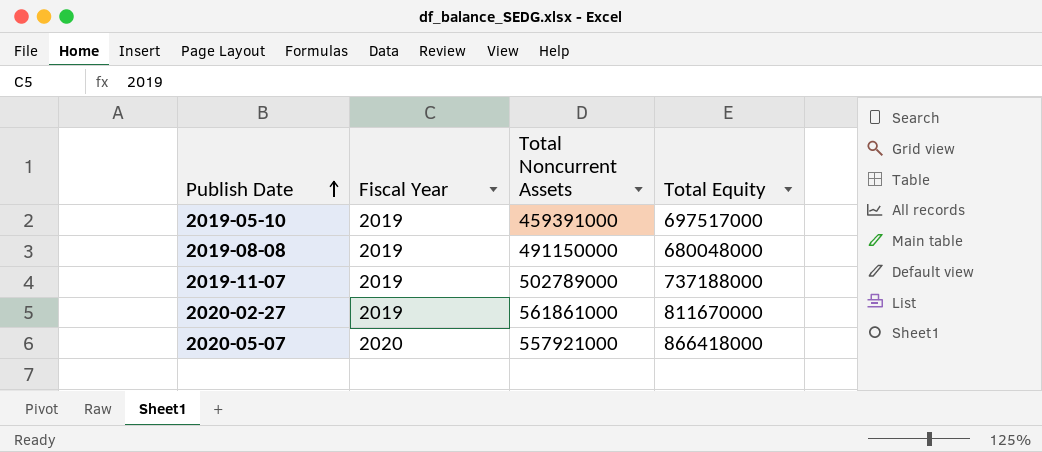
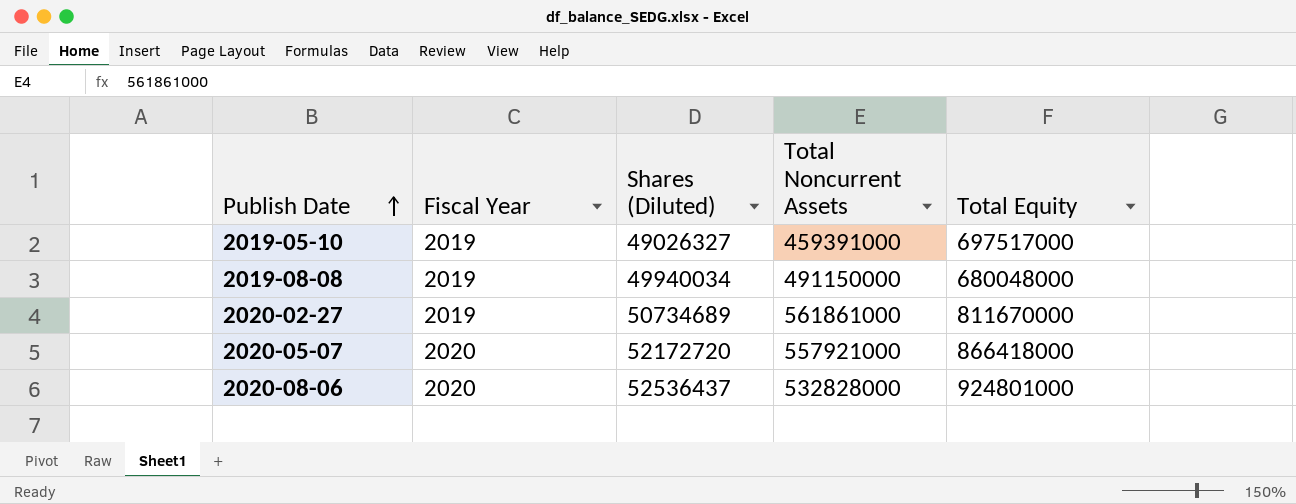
column Shares (Diluted) | position: none -> 3
row 2019-11-07: 2019 | 502789000 | 737188000 -> none
row 2020-08-06: none -> 2020 | 52536437 | 532828000 | 924801000

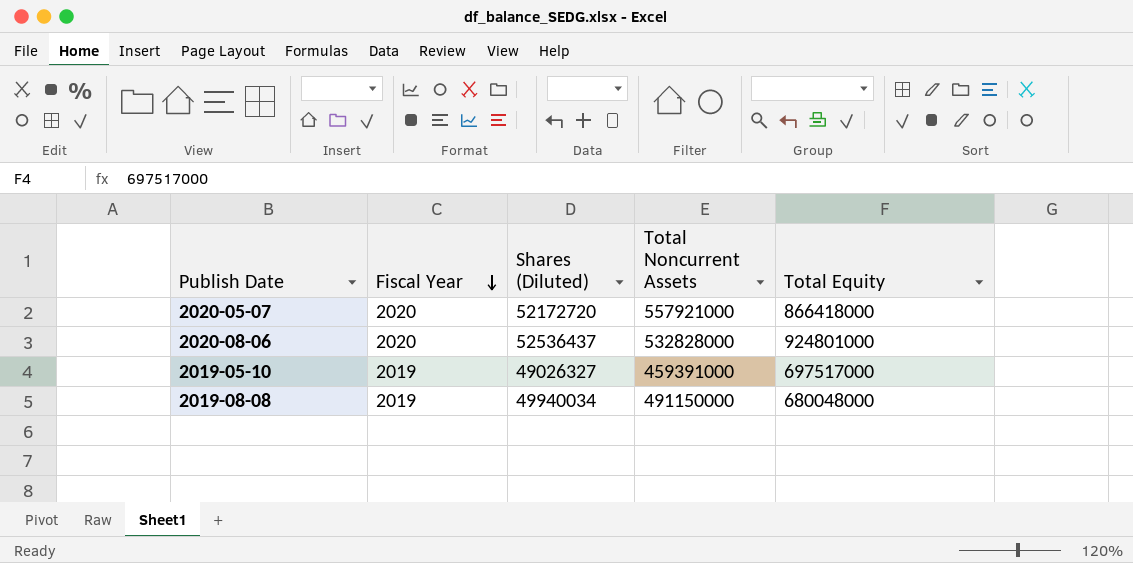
row order: Publish Date ascending -> Fiscal Year descending
row 2020-02-27: 2019 | 50734689 | 561861000 | 811670000 -> none

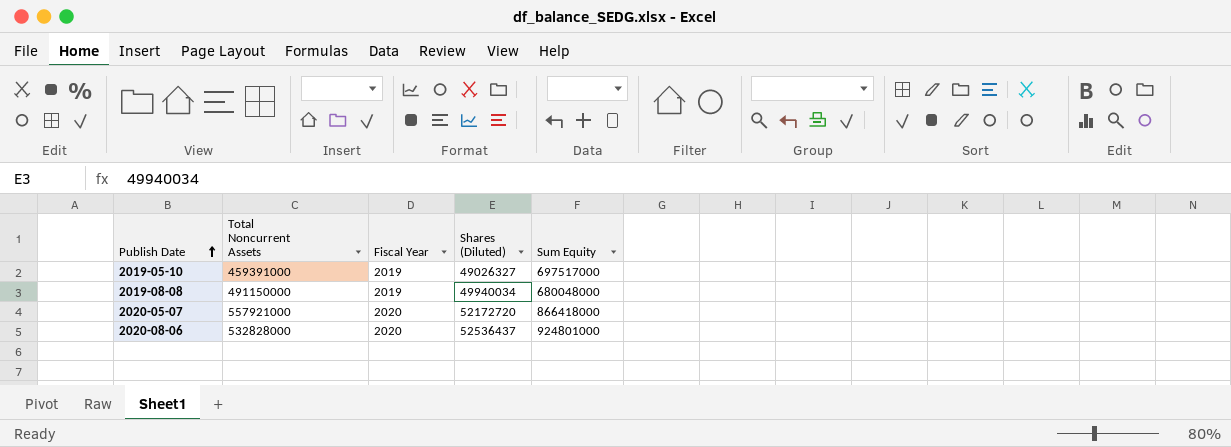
row order: Fiscal Year descending -> Publish Date ascending
column Total Noncurrent Assets | position: 4 -> 2
column name: Total Equity -> Sum Equity

